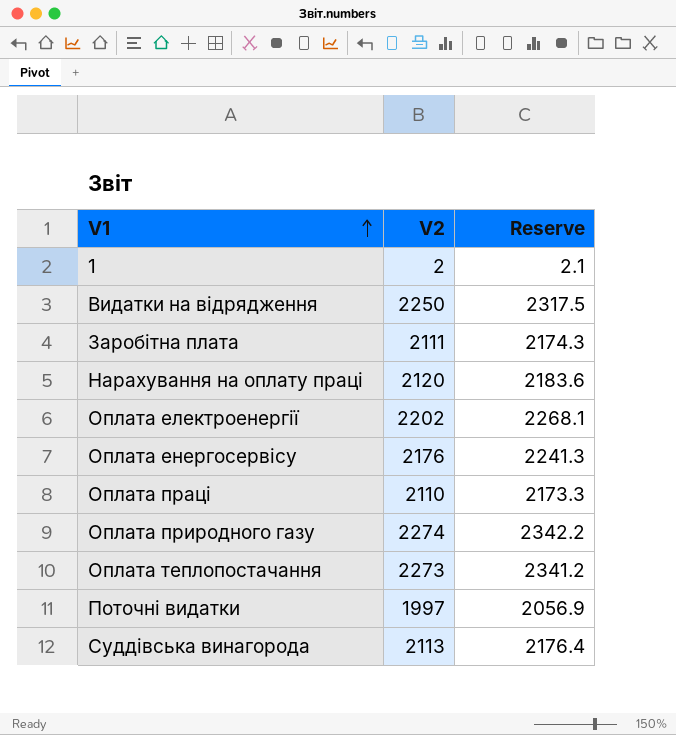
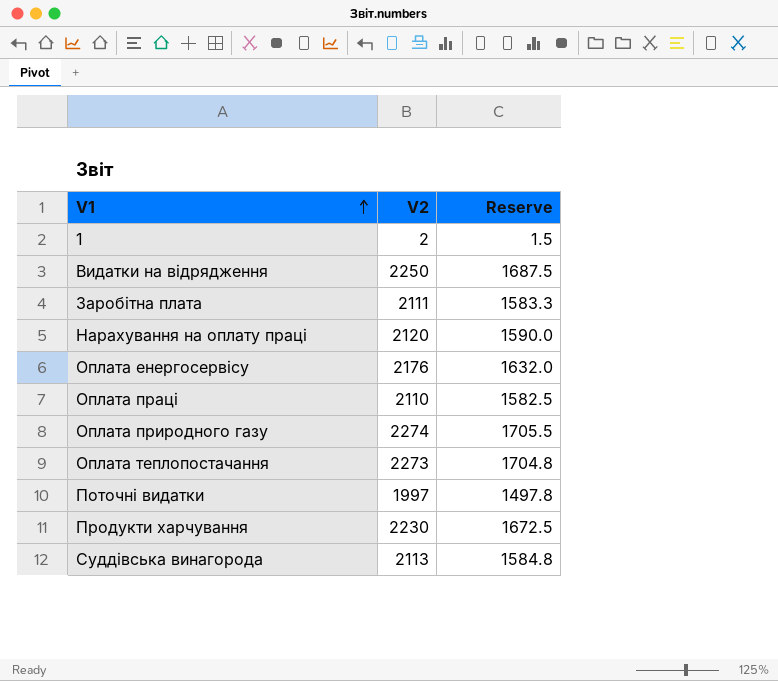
column Reserve | formula: [V2] * 1.03 -> [V2] * 0.75
row Оплата електроенергії: 2202 | 2268.1 -> none
row Продукти харчування: none -> 2230 | 1672.5

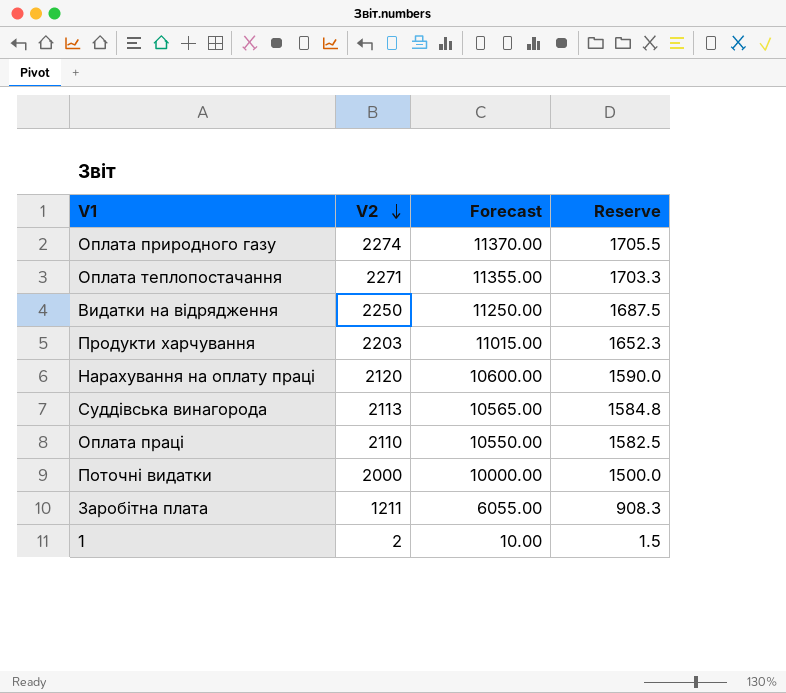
row order: V1 ascending -> V2 descending
column Forecast | formula: none -> [V2] * 5
row Оплата енергосервісу: 2176 | 1632.0 -> none
Оплата теплопостачання | V2: 2273 -> 2271
Оплата теплопостачання | Reserve: 1704.8 -> 1703.3
Продукти харчування | V2: 2230 -> 2203
Продукти харчування | Reserve: 1672.5 -> 1652.3
Поточні видатки | V2: 1997 -> 2000
Поточні видатки | Reserve: 1497.8 -> 1500.0
Заробітна плата | V2: 2111 -> 1211
Заробітна плата | Reserve: 1583.3 -> 908.3

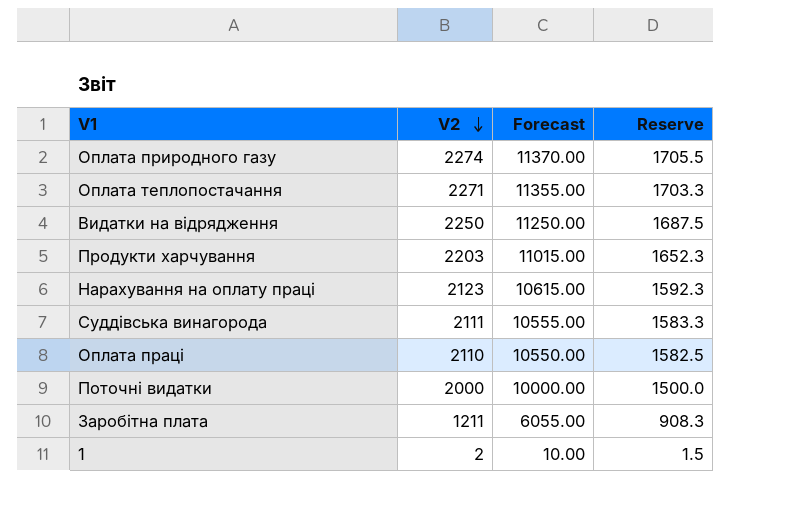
Нарахування на оплату праці | V2: 2120 -> 2123
Нарахування на оплату праці | Forecast: 10600.00 -> 10615.00
Нарахування на оплату праці | Reserve: 1590.0 -> 1592.3
Суддівська винагорода | V2: 2113 -> 2111
Суддівська винагорода | Forecast: 10565.00 -> 10555.00
Суддівська винагорода | Reserve: 1584.8 -> 1583.3

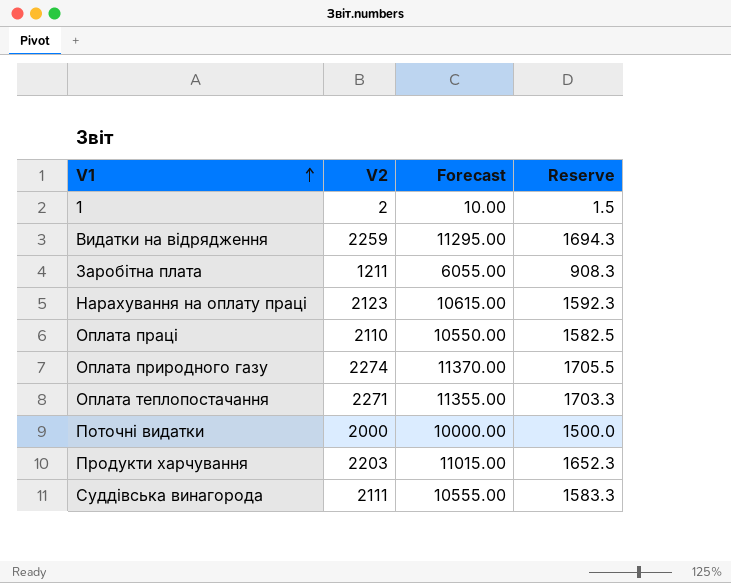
row order: V2 descending -> V1 ascending
Видатки на відрядження | V2: 2250 -> 2259
Видатки на відрядження | Forecast: 11250.00 -> 11295.00
Видатки на відрядження | Reserve: 1687.5 -> 1694.3

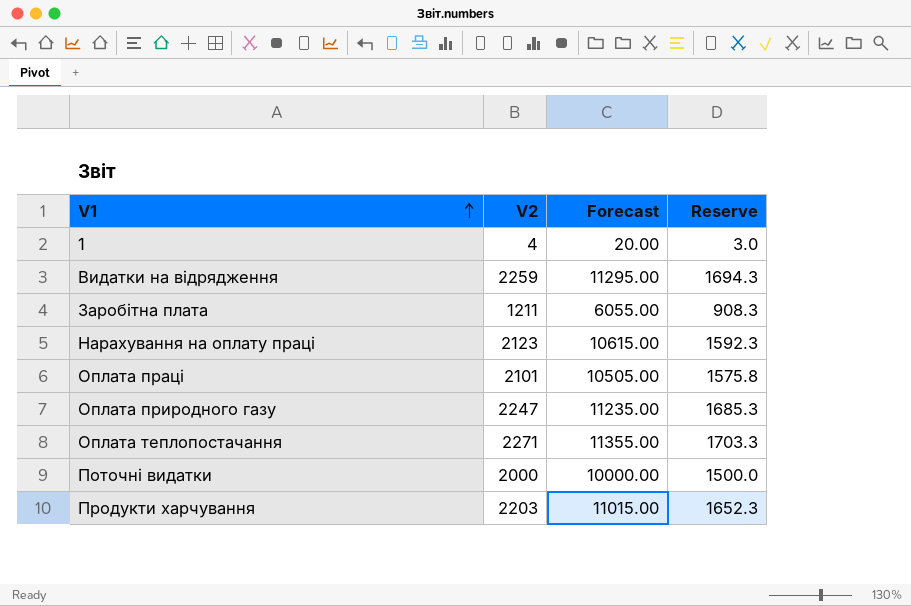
row Суддівська винагорода: 2111 | 10555.00 | 1583.3 -> none
1 | V2: 2 -> 4
1 | Forecast: 10.00 -> 20.00
1 | Reserve: 1.5 -> 3.0
Оплата праці | V2: 2110 -> 2101
Оплата праці | Forecast: 10550.00 -> 10505.00
Оплата праці | Reserve: 1582.5 -> 1575.8
Оплата природного газу | V2: 2274 -> 2247
Оплата природного газу | Forecast: 11370.00 -> 11235.00
Оплата природного газу | Reserve: 1705.5 -> 1685.3

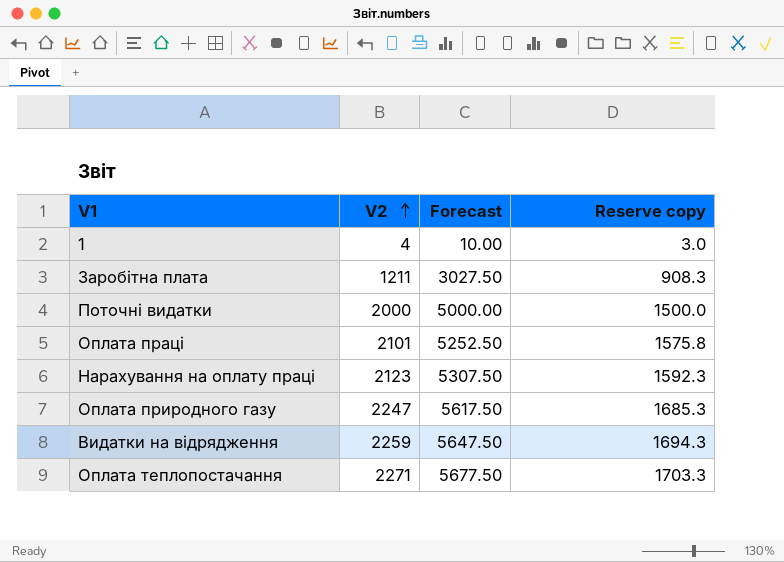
row order: V1 ascending -> V2 ascending
column Forecast | formula: [V2] * 5 -> [V2] * 2.5
column name: Reserve -> Reserve copy
row Продукти харчування: 2203 | 11015.00 | 1652.3 -> none

